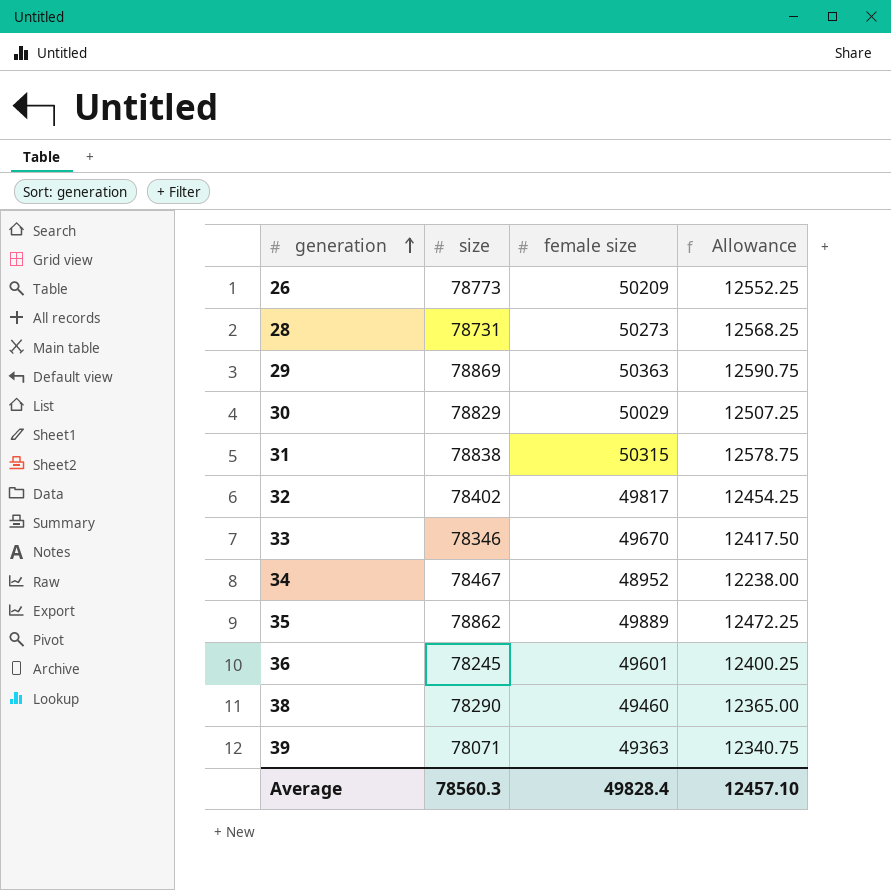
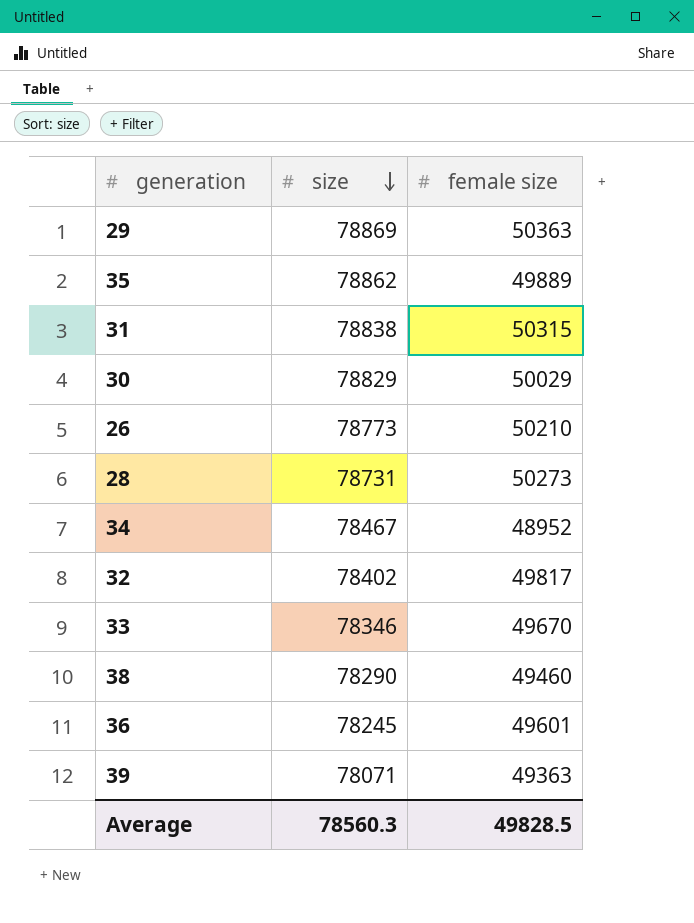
row order: generation ascending -> size descending
column Allowance | formula: [female size] * 0.25 -> none
26 | female size: 50209 -> 50210
Average | female size: 49828.4 -> 49828.5

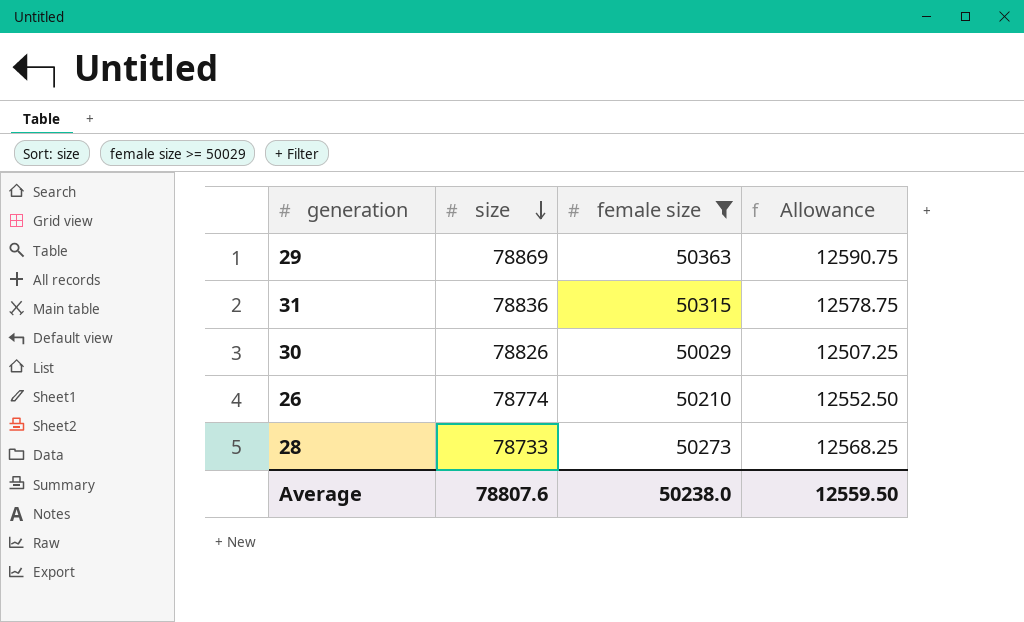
filter: none -> female size >= 50029
column Allowance | formula: none -> [female size] * 0.25
31 | size: 78838 -> 78836
30 | size: 78829 -> 78826
26 | size: 78773 -> 78774
28 | size: 78731 -> 78733
Average | size: 78560.3 -> 78807.6
Average | female size: 49828.5 -> 50238.0

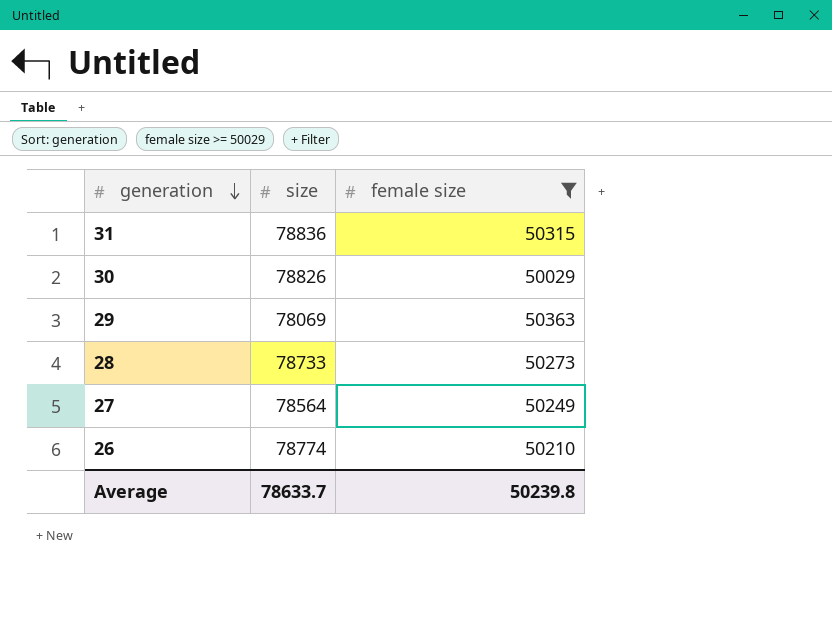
row order: size descending -> generation descending
column Allowance | formula: [female size] * 0.25 -> none
29 | size: 78869 -> 78069
row 27: none -> 78564 | 50249
Average | size: 78807.6 -> 78633.7
Average | female size: 50238.0 -> 50239.8

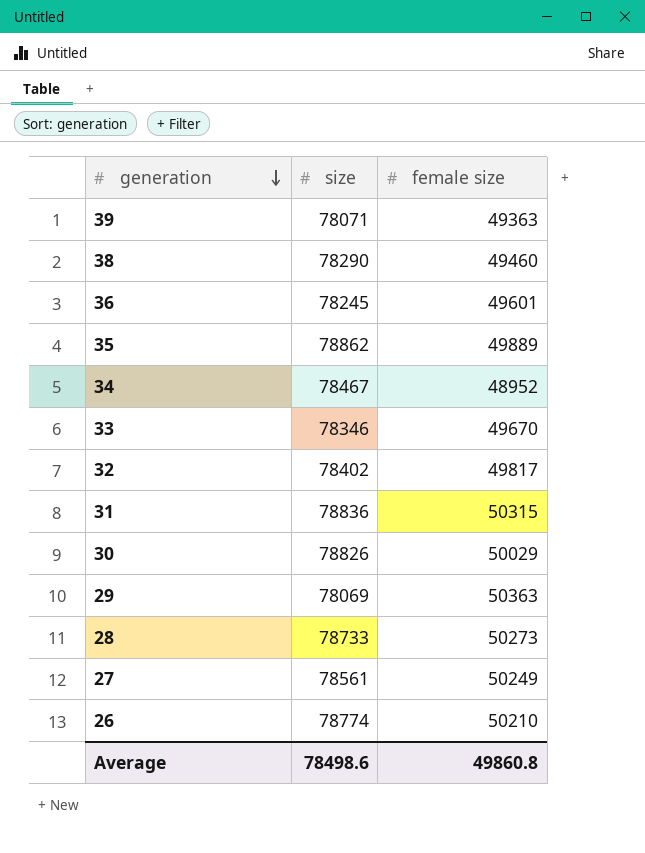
filter: female size >= 50029 -> none
27 | size: 78564 -> 78561
Average | size: 78633.7 -> 78498.6
Average | female size: 50239.8 -> 49860.8

